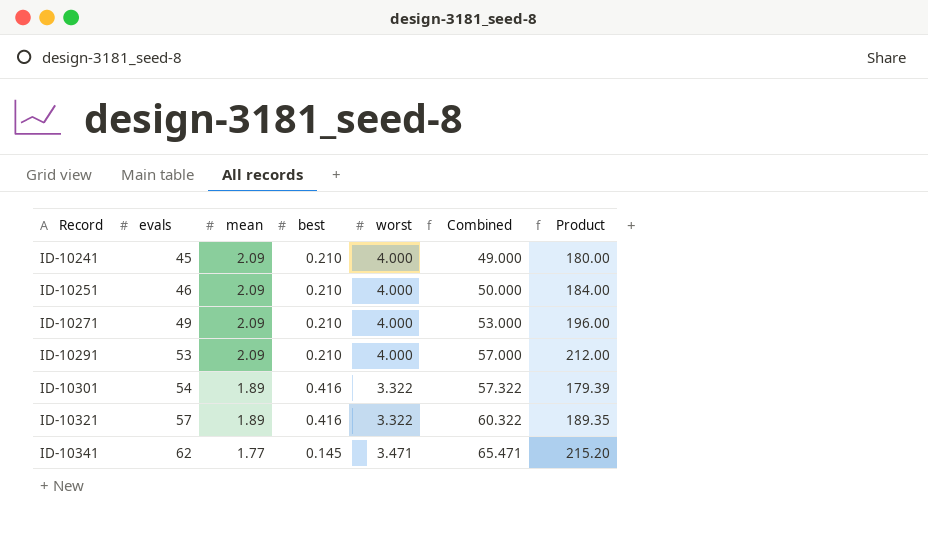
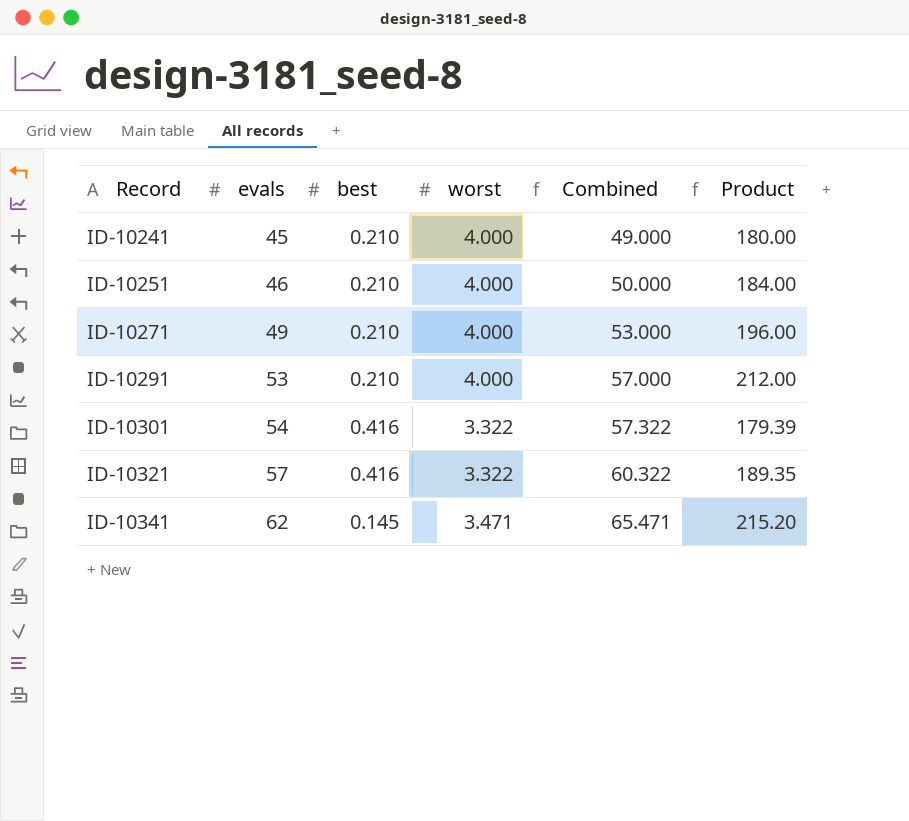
column mean | position: 3 -> none

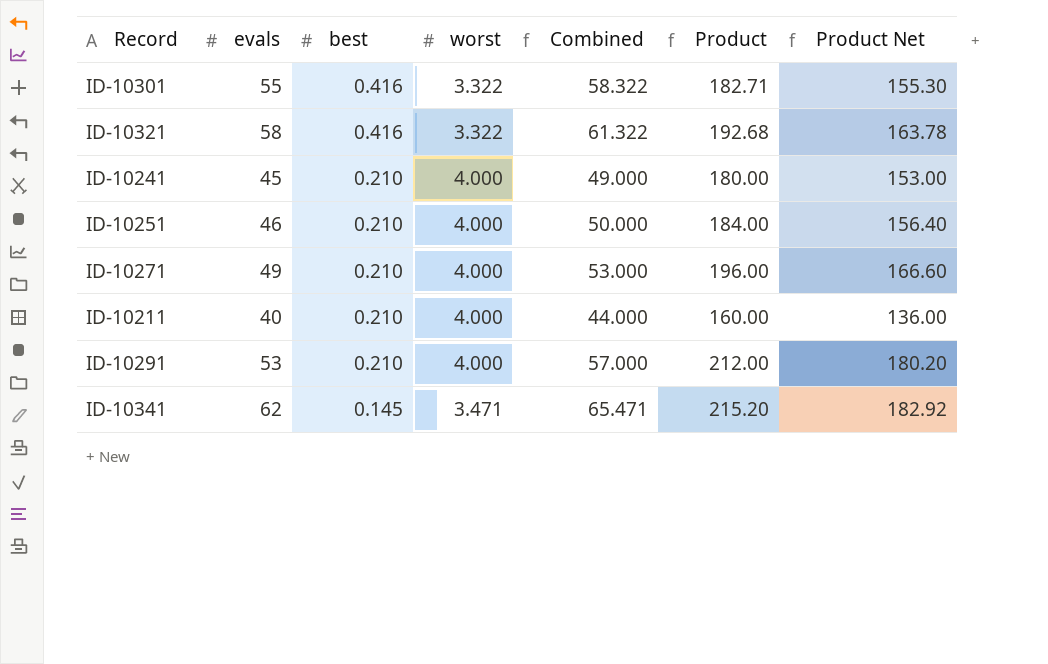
row order: Record ascending -> best descending
column Product Net | formula: none -> [Product] * 0.85
ID-10301 | evals: 54 -> 55
ID-10301 | Combined: 57.322 -> 58.322
ID-10301 | Product: 179.39 -> 182.71
ID-10321 | evals: 57 -> 58
ID-10321 | Combined: 60.322 -> 61.322
ID-10321 | Product: 189.35 -> 192.68
row ID-10211: none -> 40 | 0.210 | 4.000 | 44.000 | 160.00 | 136.00

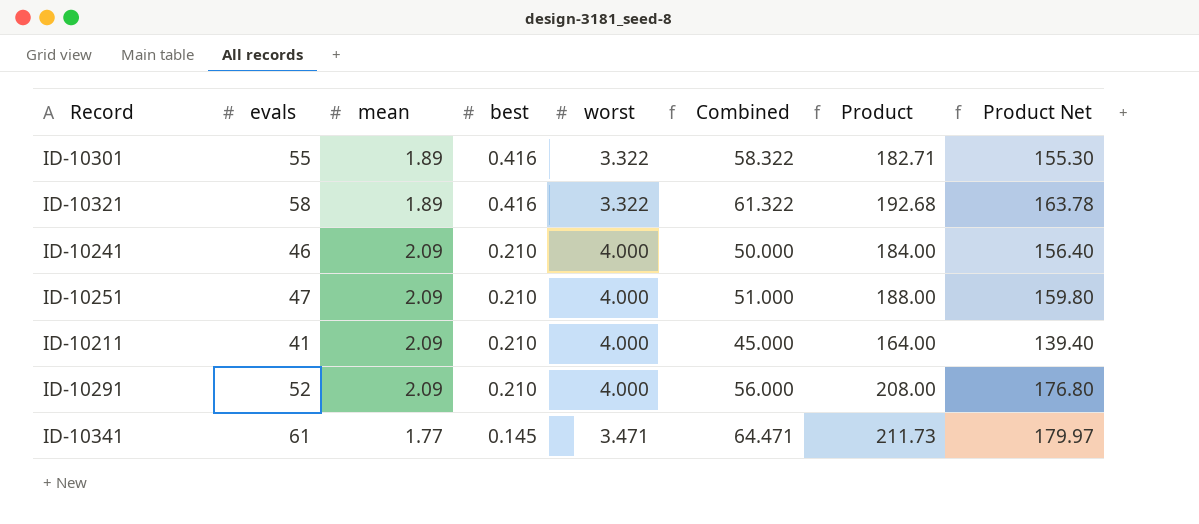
column mean | position: none -> 3
row ID-10271: 49 | 0.210 | 4.000 | 53.000 | 196.00 | 166.60 -> none
ID-10241 | evals: 45 -> 46
ID-10241 | Combined: 49.000 -> 50.000
ID-10241 | Product: 180.00 -> 184.00
ID-10241 | Product Net: 153.00 -> 156.40
ID-10251 | evals: 46 -> 47
ID-10251 | Combined: 50.000 -> 51.000
ID-10251 | Product: 184.00 -> 188.00
ID-10251 | Product Net: 156.40 -> 159.80
ID-10211 | evals: 40 -> 41
ID-10211 | Combined: 44.000 -> 45.000
ID-10211 | Product: 160.00 -> 164.00
ID-10211 | Product Net: 136.00 -> 139.40
ID-10291 | evals: 53 -> 52
ID-10291 | Combined: 57.000 -> 56.000
ID-10291 | Product: 212.00 -> 208.00
ID-10291 | Product Net: 180.20 -> 176.80
ID-10341 | evals: 62 -> 61
ID-10341 | Combined: 65.471 -> 64.471
ID-10341 | Product: 215.20 -> 211.73
ID-10341 | Product Net: 182.92 -> 179.97

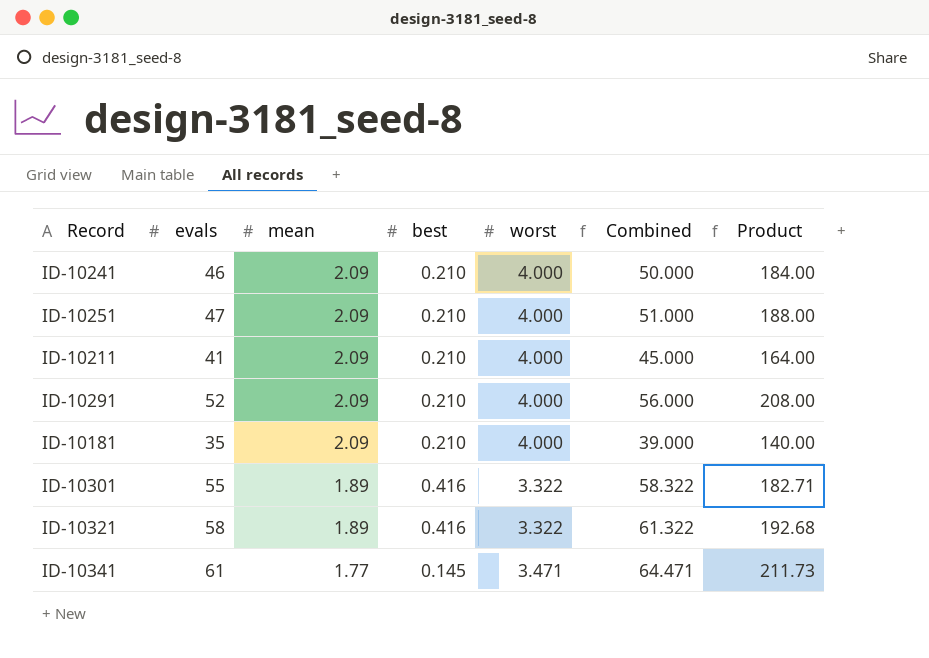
row order: best descending -> mean descending
column Product Net | formula: [Product] * 0.85 -> none
row ID-10181: none -> 35 | 2.09 | 0.210 | 4.000 | 39.000 | 140.00

